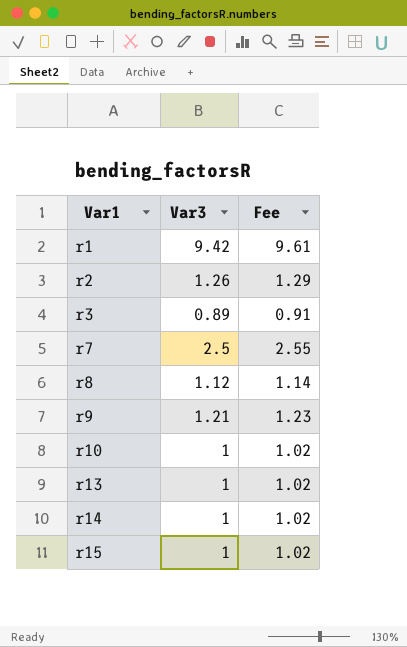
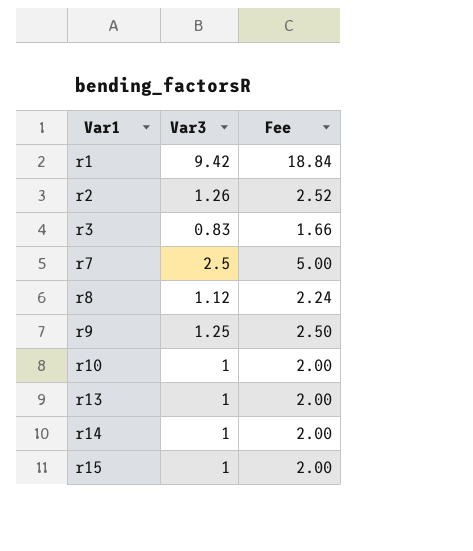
column Fee | formula: [Var3] * 1.02 -> [Var3] * 2
r3 | Var3: 0.89 -> 0.83
r9 | Var3: 1.21 -> 1.25

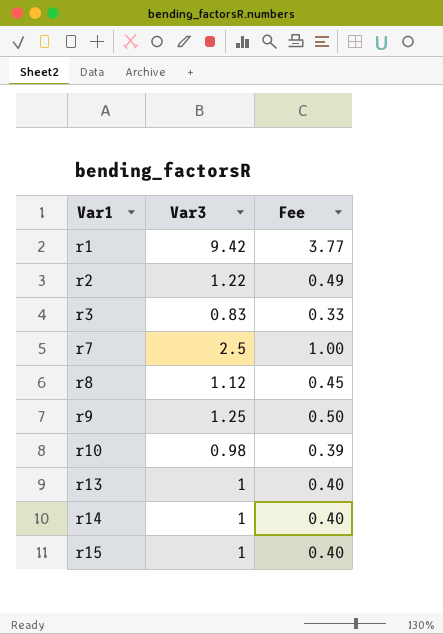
column Fee | formula: [Var3] * 2 -> [Var3] * 0.4
r2 | Var3: 1.26 -> 1.22
r10 | Var3: 1 -> 0.98

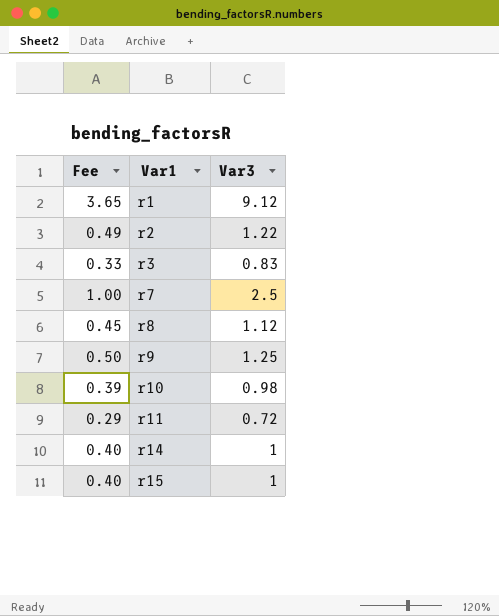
column Fee | position: 3 -> 1
row r13: 1 | 0.40 -> none
r1 | Fee: 3.77 -> 3.65
r1 | Var3: 9.42 -> 9.12
row r11: none -> 0.29 | 0.72

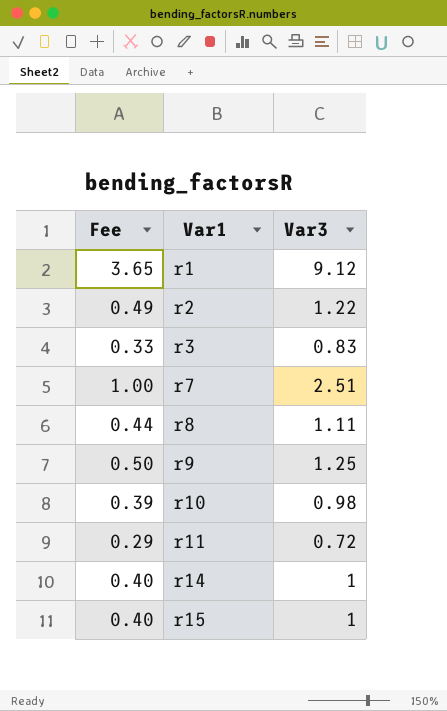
r7 | Var3: 2.5 -> 2.51
r8 | Fee: 0.45 -> 0.44
r8 | Var3: 1.12 -> 1.11

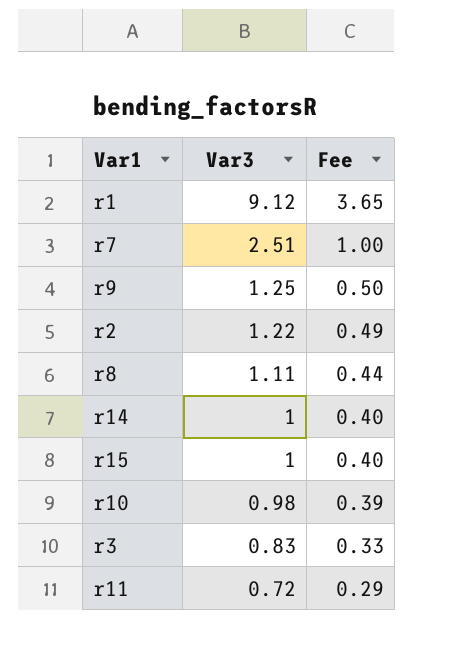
row order: Var1 ascending -> Var3 descending
column Fee | position: 1 -> 3

